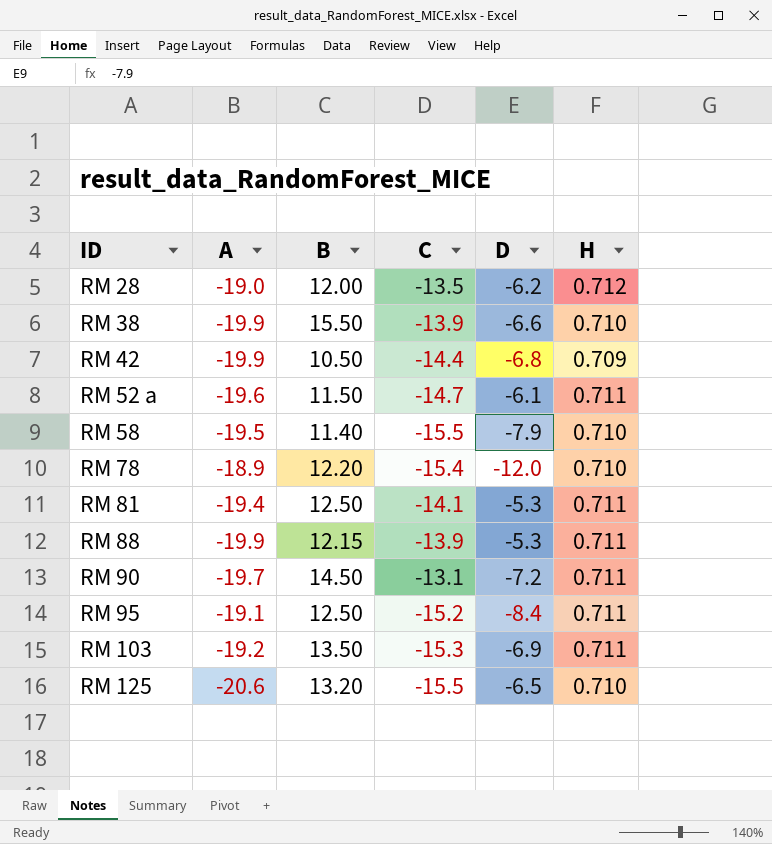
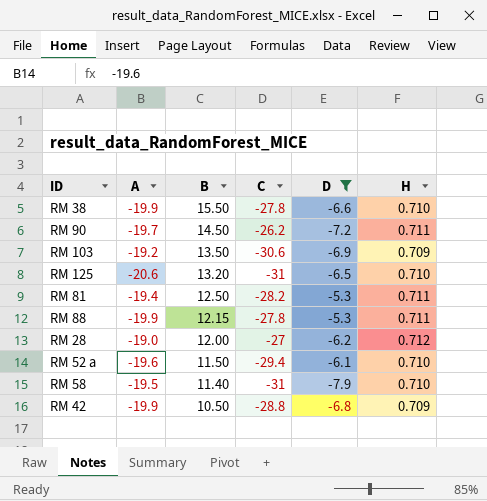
filter: none -> D >= -7.9
row order: ID ascending -> B descending
RM 38 | C: -13.9 -> -27.8
RM 90 | C: -13.1 -> -26.2
RM 103 | C: -15.3 -> -30.6
RM 103 | H: 0.711 -> 0.709
RM 125 | C: -15.5 -> -31
RM 81 | C: -14.1 -> -28.2
RM 88 | C: -13.9 -> -27.8
RM 28 | C: -13.5 -> -27
RM 52 a | C: -14.7 -> -29.4
RM 52 a | H: 0.711 -> 0.710
RM 58 | C: -15.5 -> -31
RM 42 | C: -14.4 -> -28.8

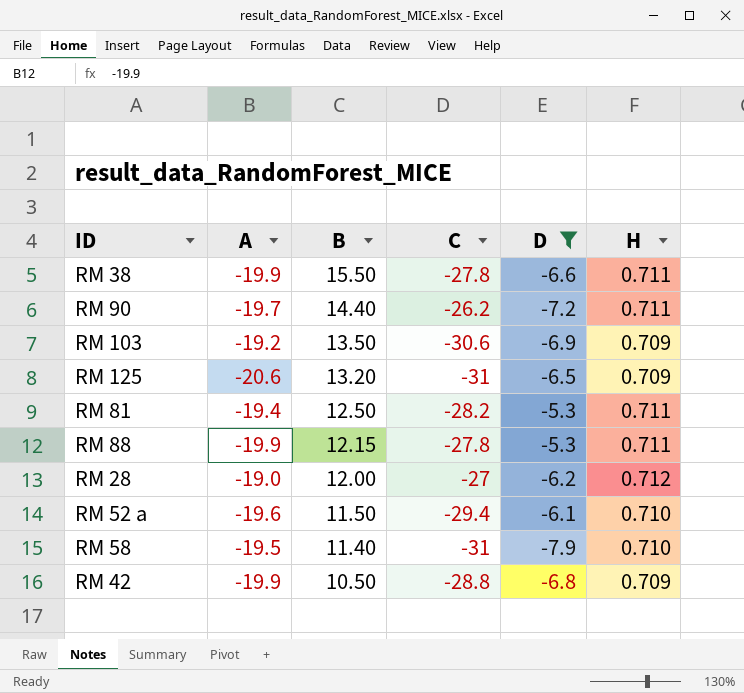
RM 38 | H: 0.710 -> 0.711
RM 90 | B: 14.50 -> 14.40
RM 125 | H: 0.710 -> 0.709

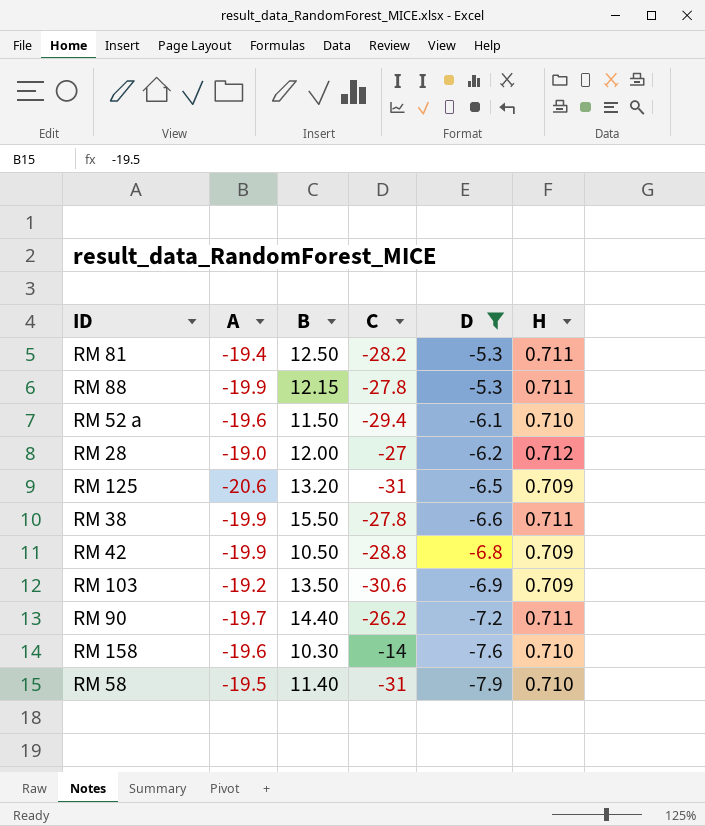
row order: B descending -> D descending
row RM 158: none -> -19.6 | 10.30 | -14 | -7.6 | 0.710

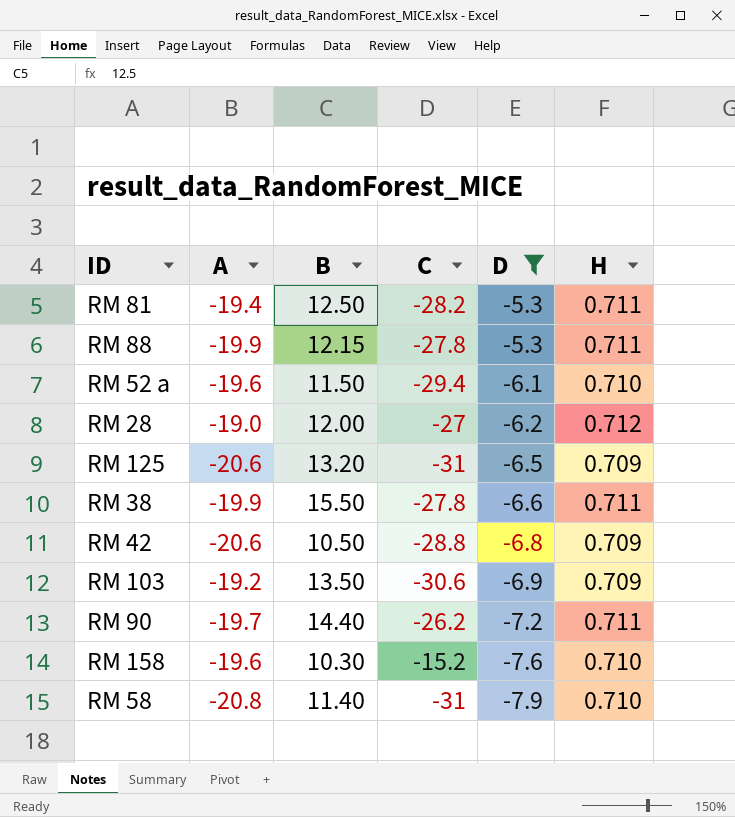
RM 42 | A: -19.9 -> -20.6
RM 158 | C: -14 -> -15.2
RM 58 | A: -19.5 -> -20.8

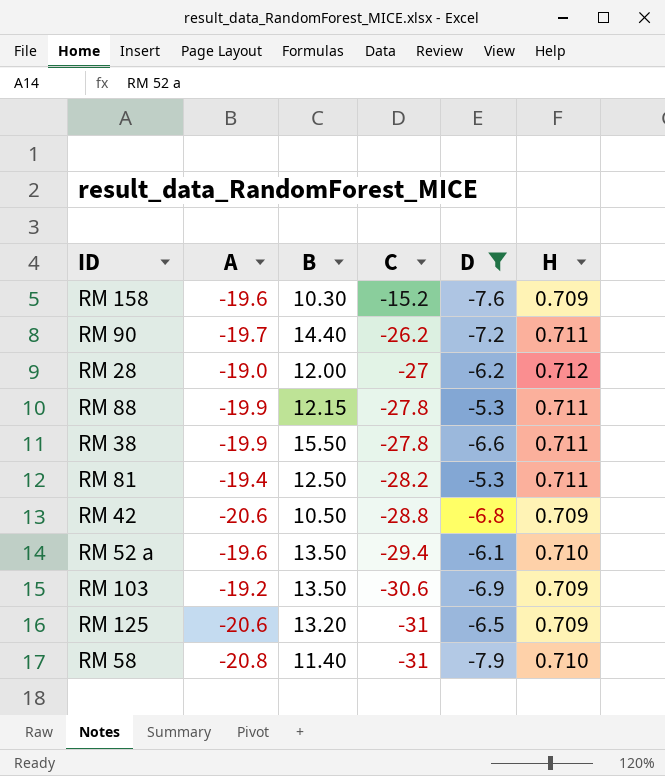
row order: D descending -> C descending
RM 158 | H: 0.710 -> 0.709
RM 52 a | B: 11.50 -> 13.50

